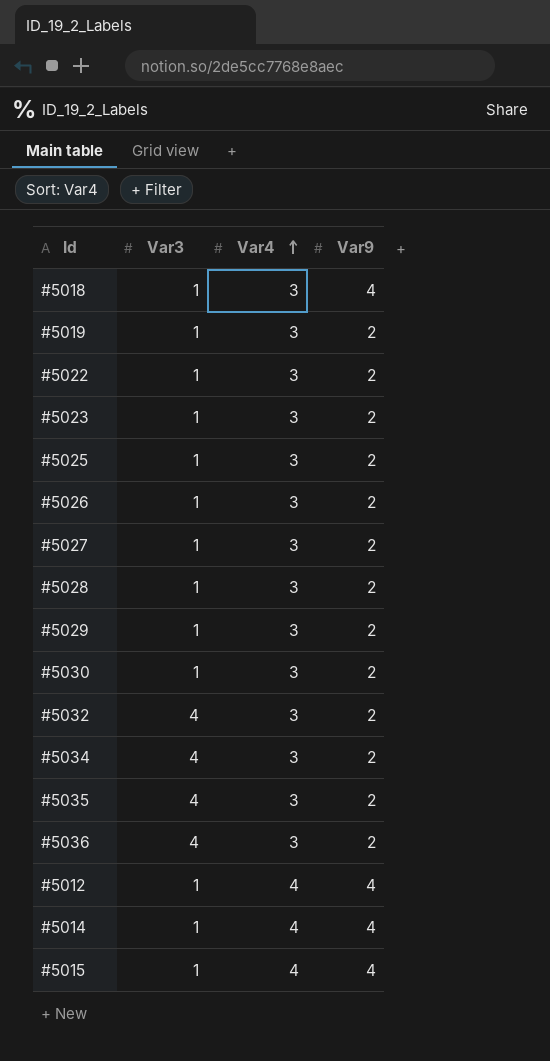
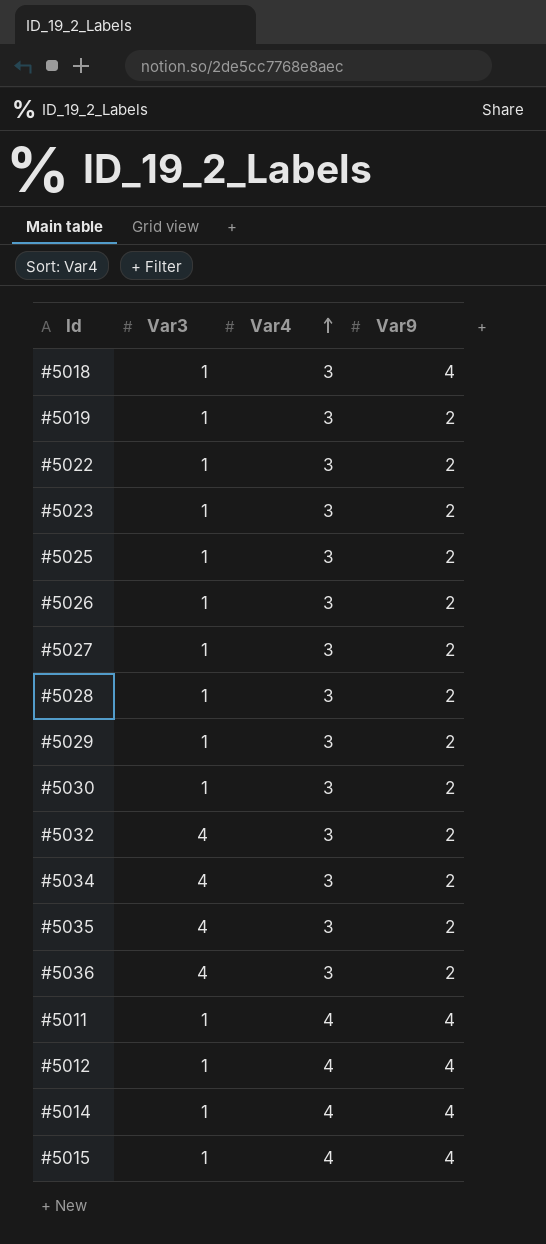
row #5011: none -> 1 | 4 | 4

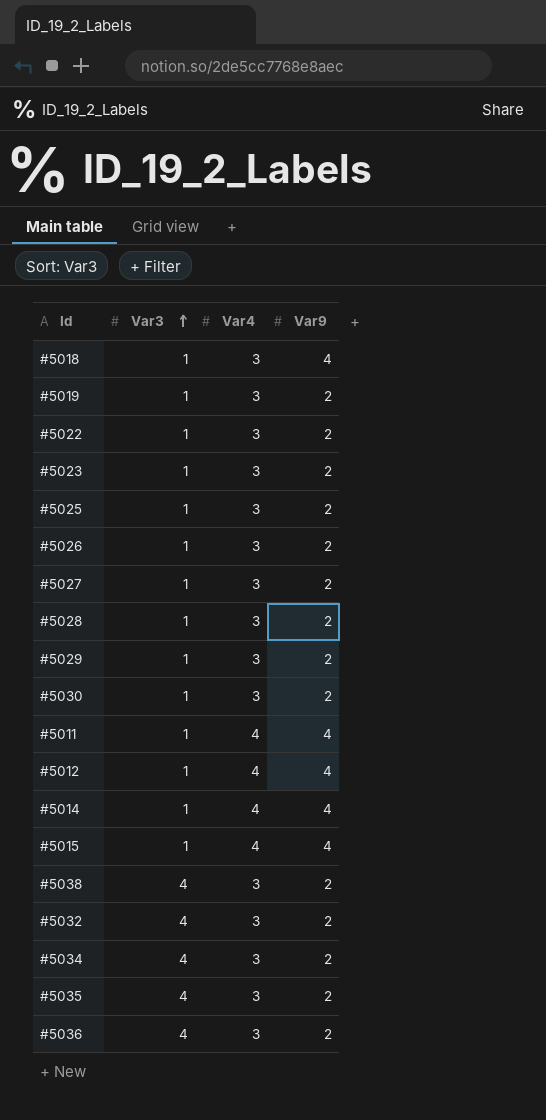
row order: Var4 ascending -> Var3 ascending
row #5038: none -> 4 | 3 | 2

